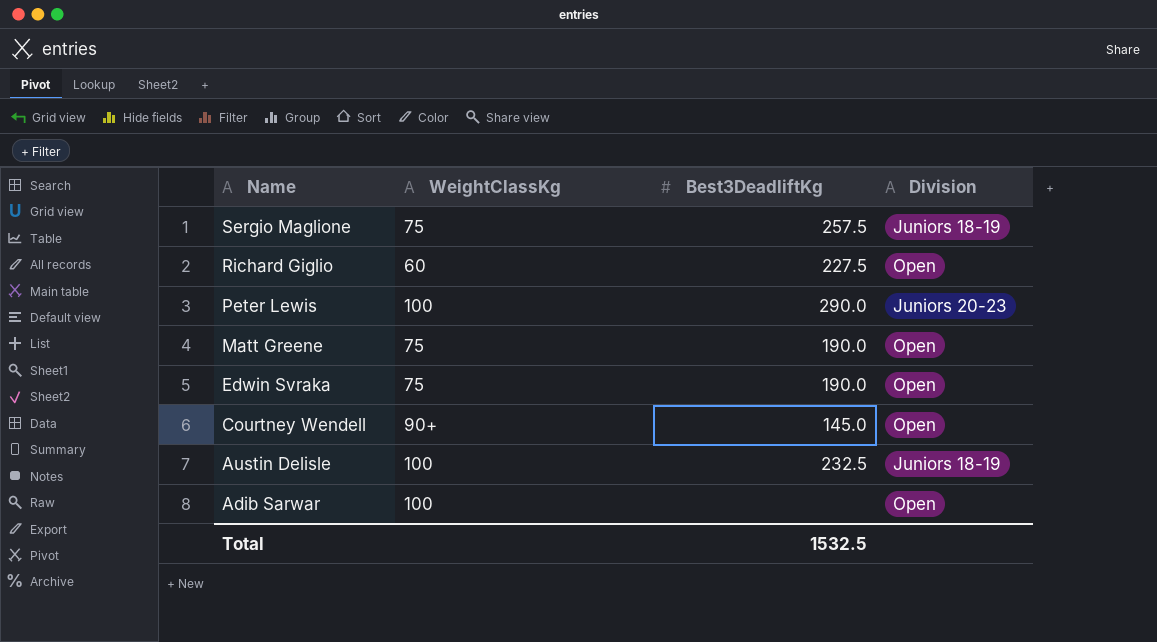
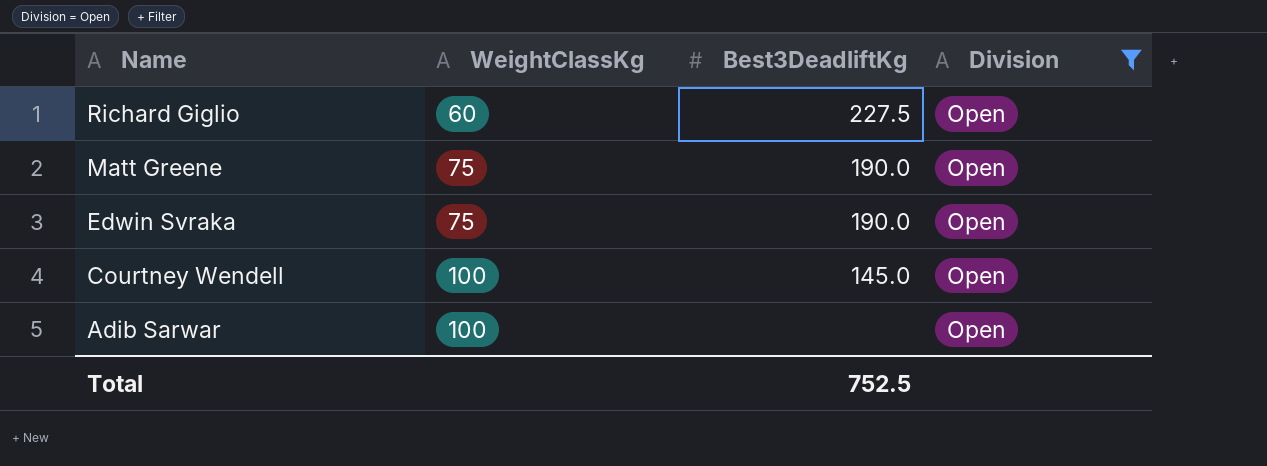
filter: none -> Division = Open
Courtney Wendell | WeightClassKg: 90+ -> 100
Total | Best3DeadliftKg: 1532.5 -> 752.5

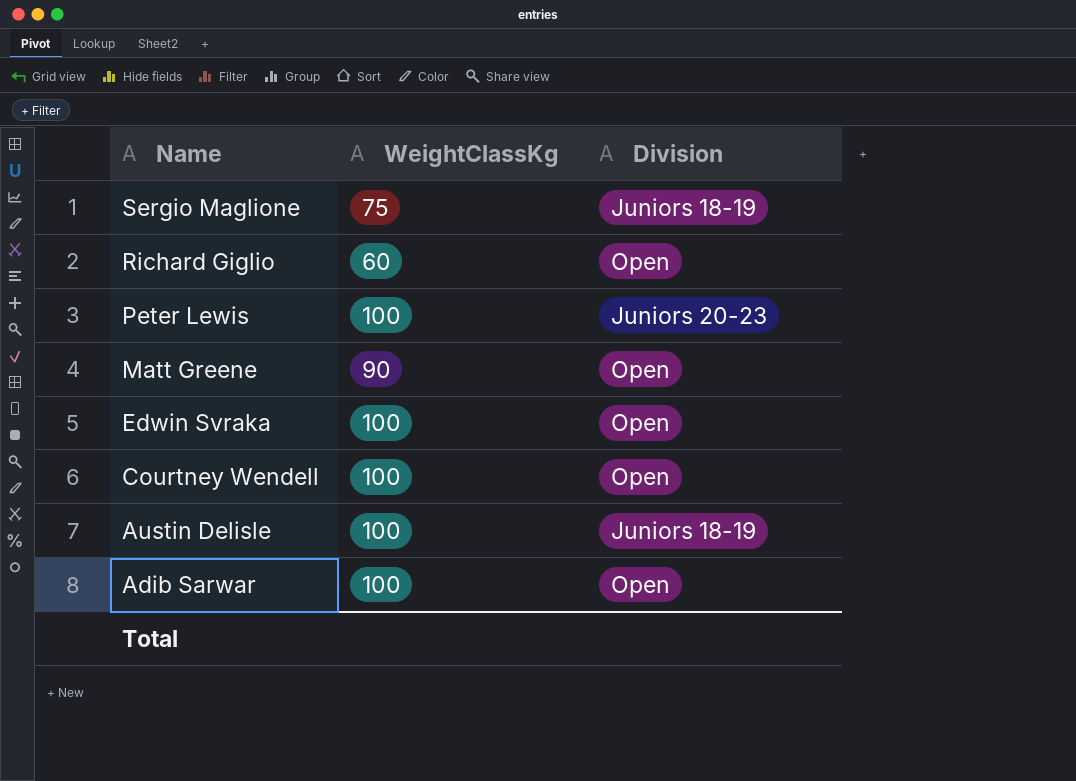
filter: Division = Open -> none
column Best3DeadliftKg | position: 3 -> none
Matt Greene | WeightClassKg: 75 -> 90
Edwin Svraka | WeightClassKg: 75 -> 100

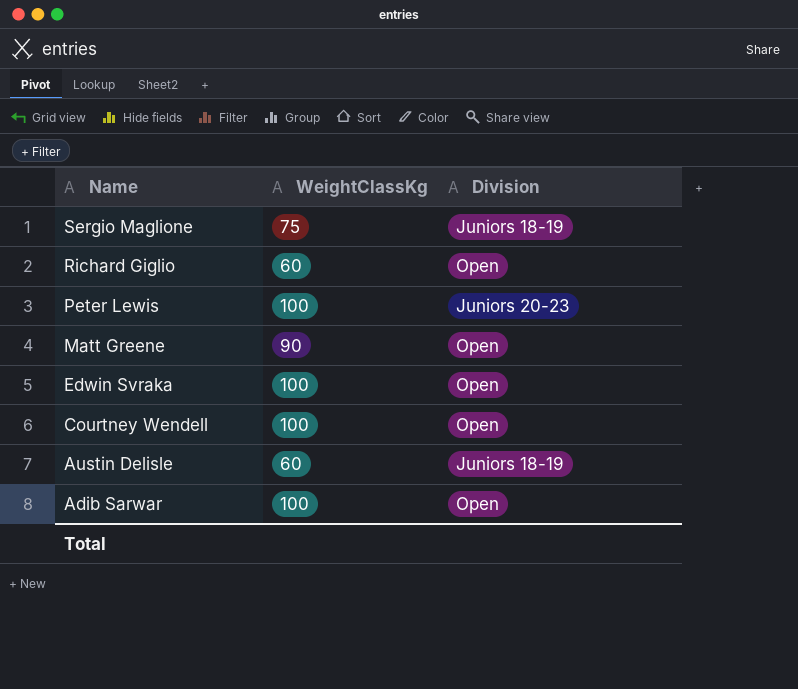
Austin Delisle | WeightClassKg: 100 -> 60

